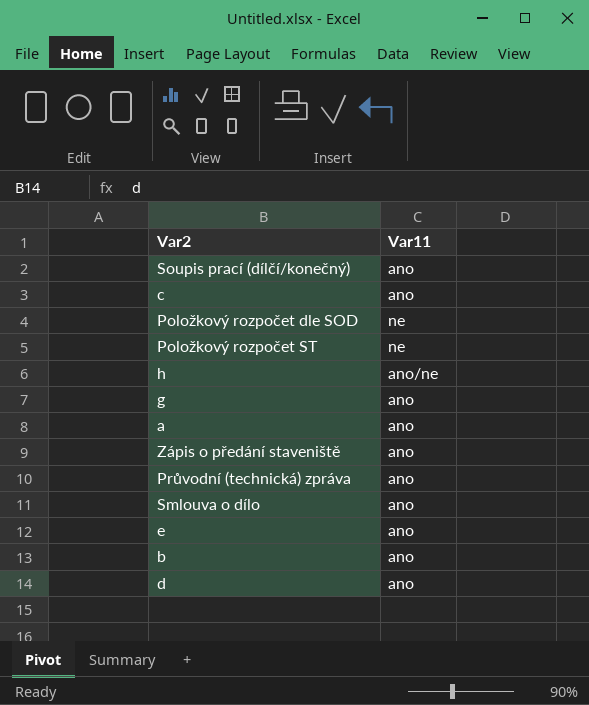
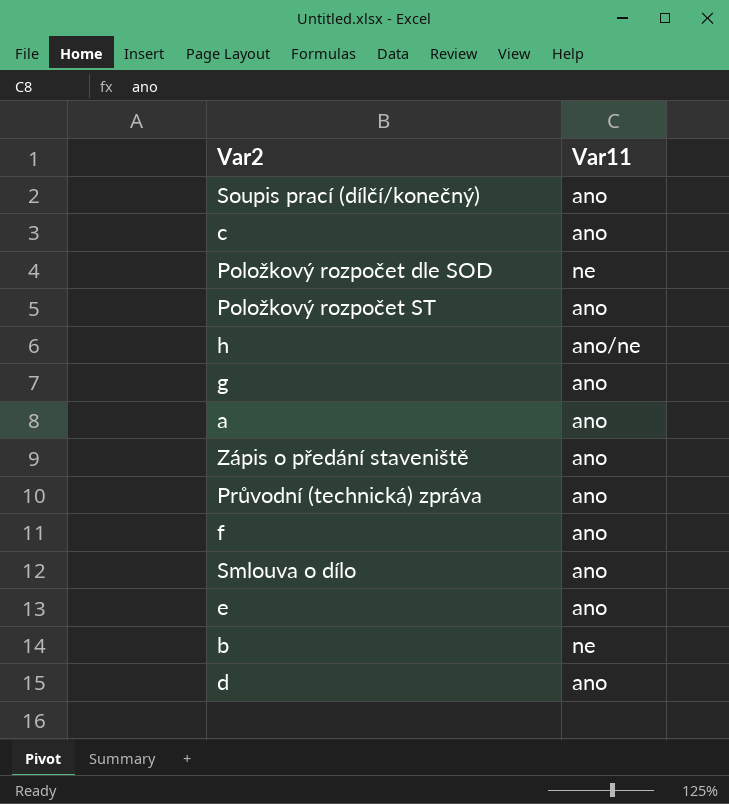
Položkový rozpočet ST | Var11: ne -> ano
row f: none -> ano
b | Var11: ano -> ne

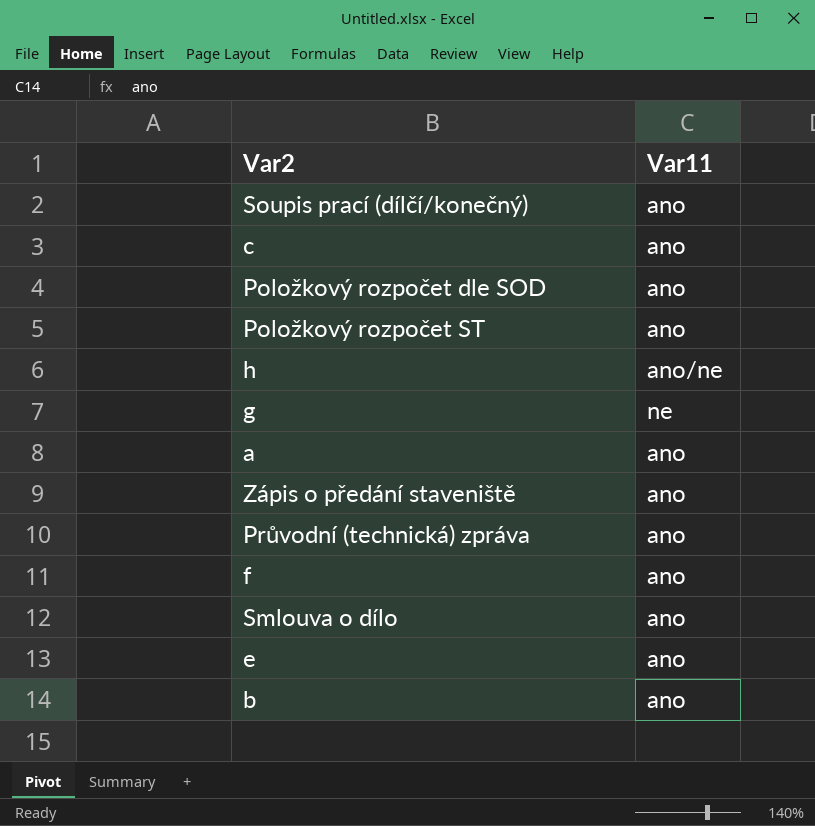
row d: ano -> none
Položkový rozpočet dle SOD | Var11: ne -> ano
g | Var11: ano -> ne
b | Var11: ne -> ano

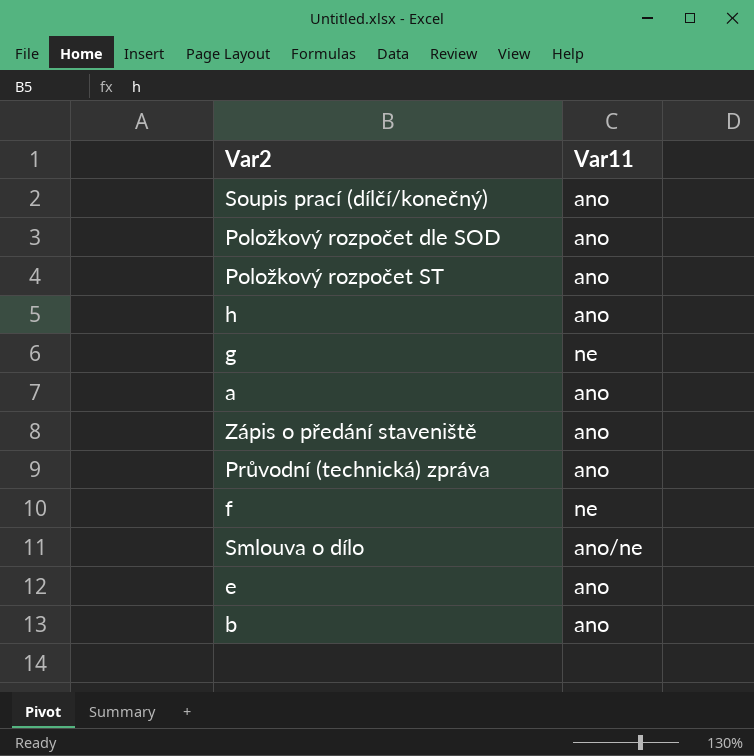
row c: ano -> none
h | Var11: ano/ne -> ano
f | Var11: ano -> ne
Smlouva o dílo | Var11: ano -> ano/ne

